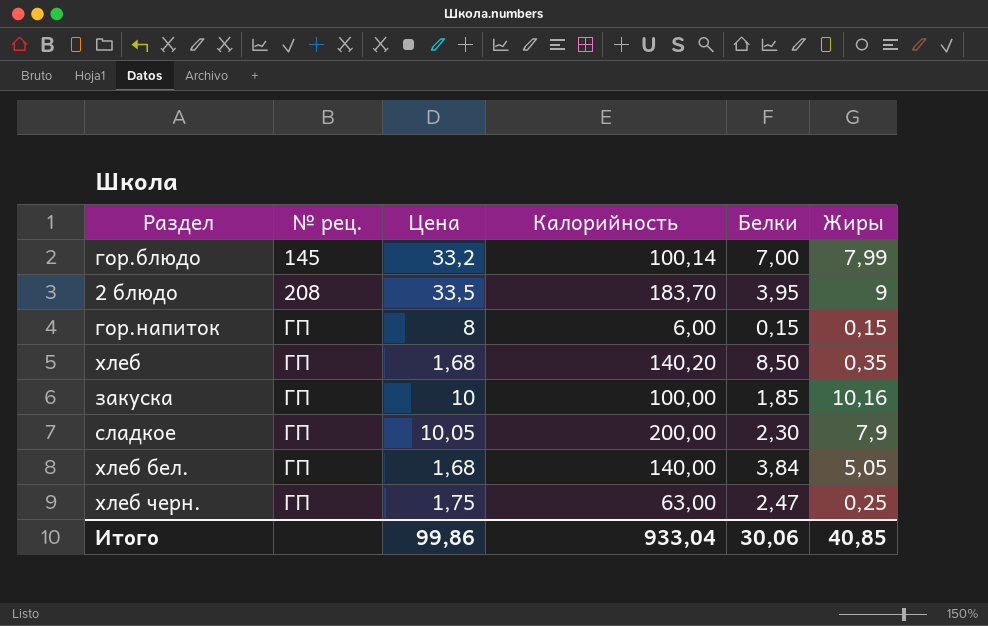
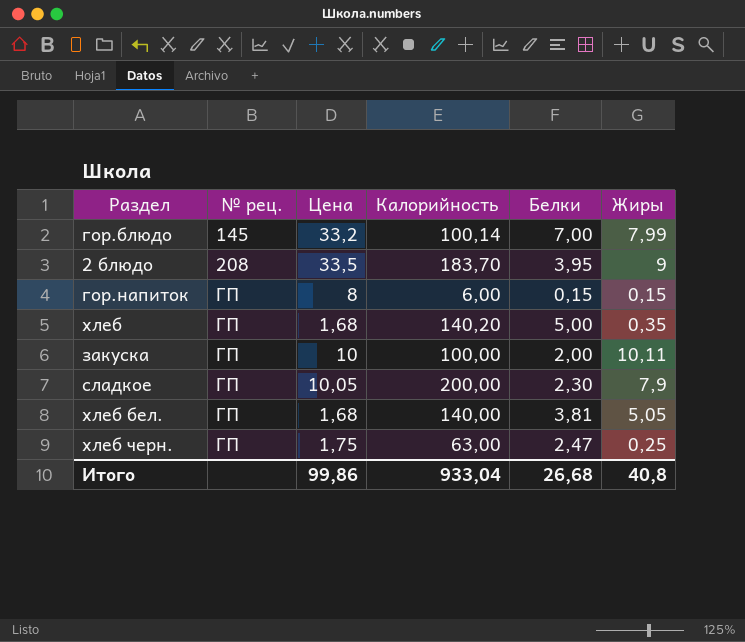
хлеб | Белки: 8,50 -> 5,00
закуска | Белки: 1,85 -> 2,00
закуска | Жиры: 10,16 -> 10,11
хлеб бел. | Белки: 3,84 -> 3,81
Итого | Белки: 30,06 -> 26,68
Итого | Жиры: 40,85 -> 40,8

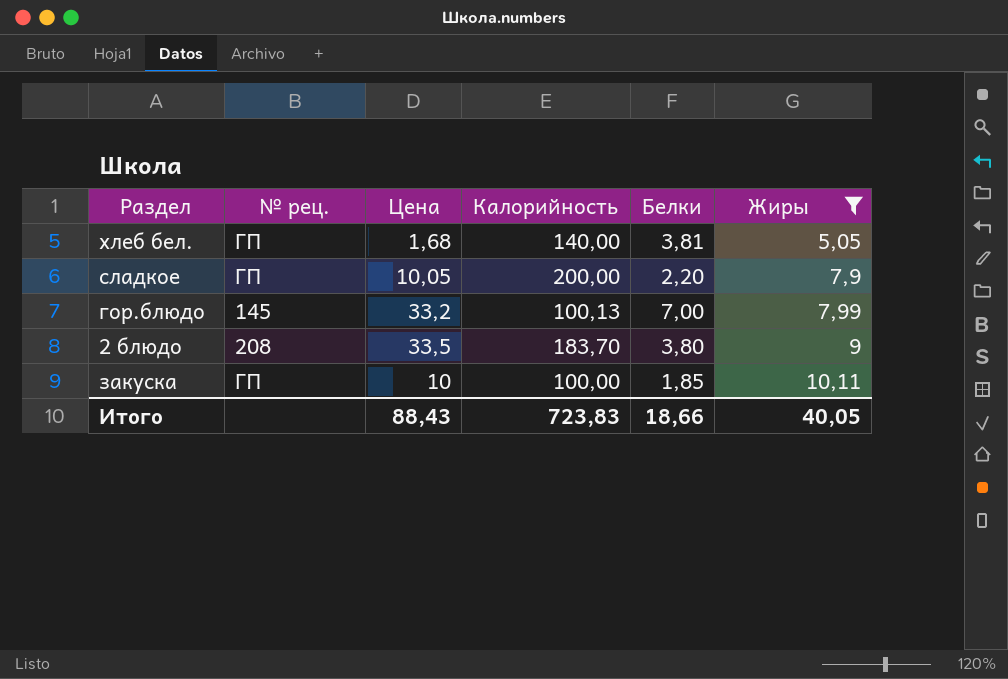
filter: none -> Жиры >= 5,05
row order: № рец. ascending -> Жиры ascending
сладкое | Белки: 2,30 -> 2,20
гор.блюдо | Калорийность: 100,14 -> 100,13
2 блюдо | Белки: 3,95 -> 3,80
закуска | Белки: 2,00 -> 1,85
Итого | Цена: 99,86 -> 88,43
Итого | Калорийность: 933,04 -> 723,83
Итого | Белки: 26,68 -> 18,66
Итого | Жиры: 40,8 -> 40,05

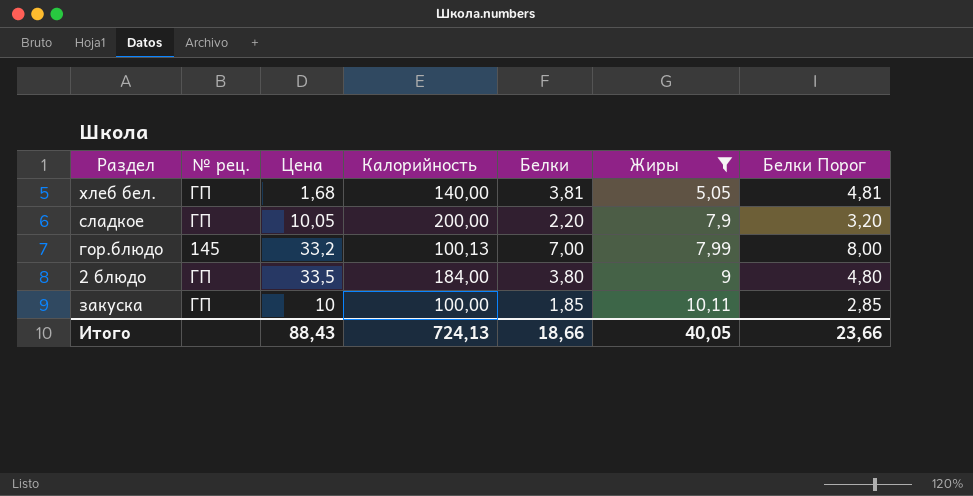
column Белки Порог | formula: none -> [Белки] + 1
2 блюдо | № рец.: 208 -> ГП
2 блюдо | Калорийность: 183,70 -> 184,00
Итого | Калорийность: 723,83 -> 724,13

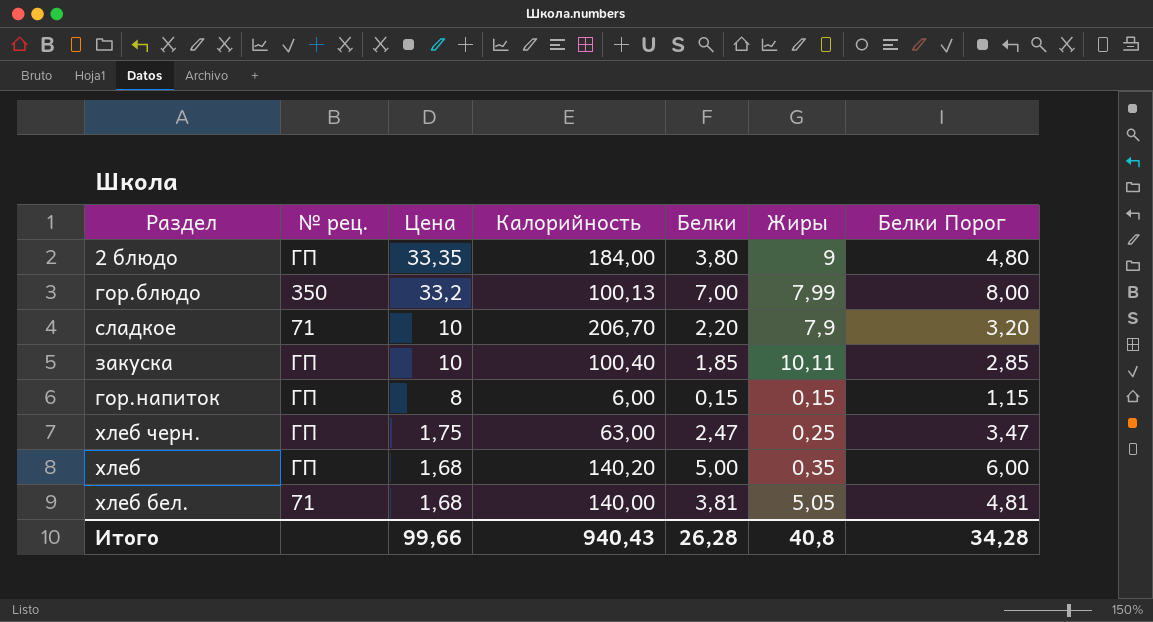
filter: Жиры >= 5,05 -> none
row order: Жиры ascending -> Цена descending
2 блюдо | Цена: 33,5 -> 33,35
гор.блюдо | № рец.: 145 -> 350
сладкое | № рец.: ГП -> 71
сладкое | Цена: 10,05 -> 10
сладкое | Калорийность: 200,00 -> 206,70
закуска | Калорийность: 100,00 -> 100,40
хлеб бел. | № рец.: ГП -> 71
Итого | Цена: 88,43 -> 99,66
Итого | Калорийность: 724,13 -> 940,43
Итого | Белки: 18,66 -> 26,28
Итого | Жиры: 40,05 -> 40,8
Итого | Белки Порог: 23,66 -> 34,28

